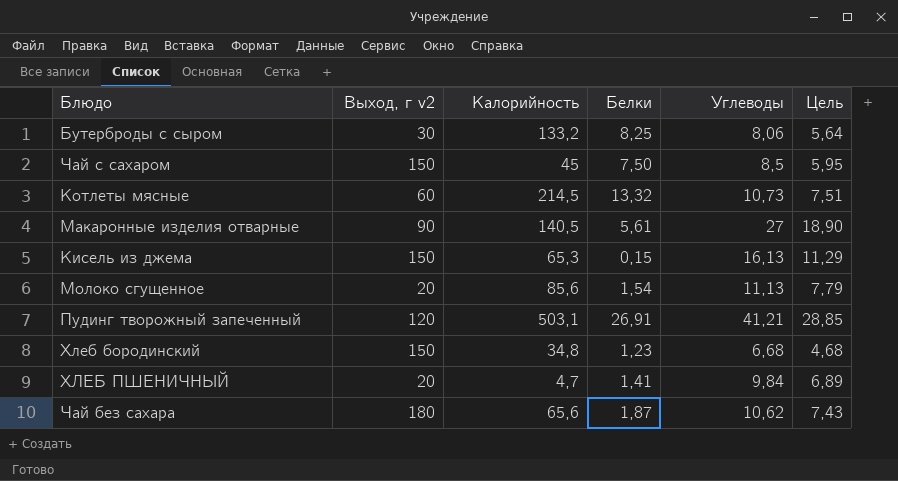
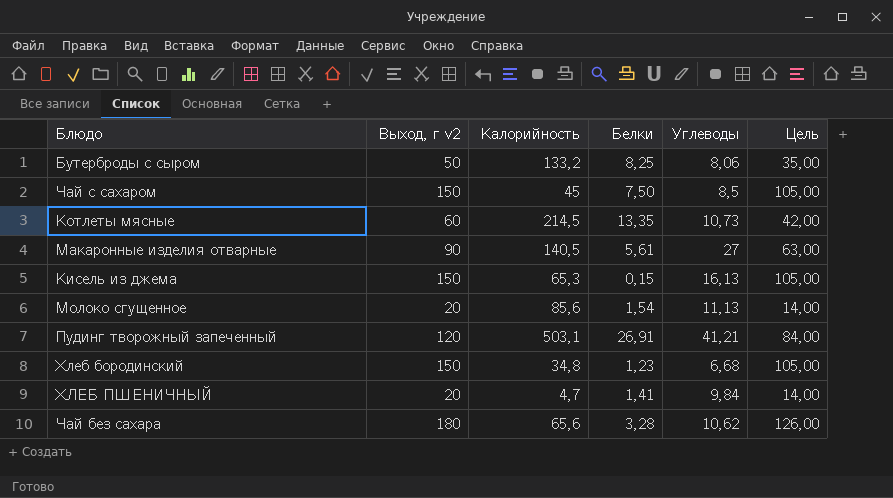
column Цель | formula: [Углеводы] * 0,7 -> [Выход, г v2] * 0,7
Бутерброды с сыром | Выход, г v2: 30 -> 50
Котлеты мясные | Белки: 13,32 -> 13,35
Чай без сахара | Белки: 1,87 -> 3,28

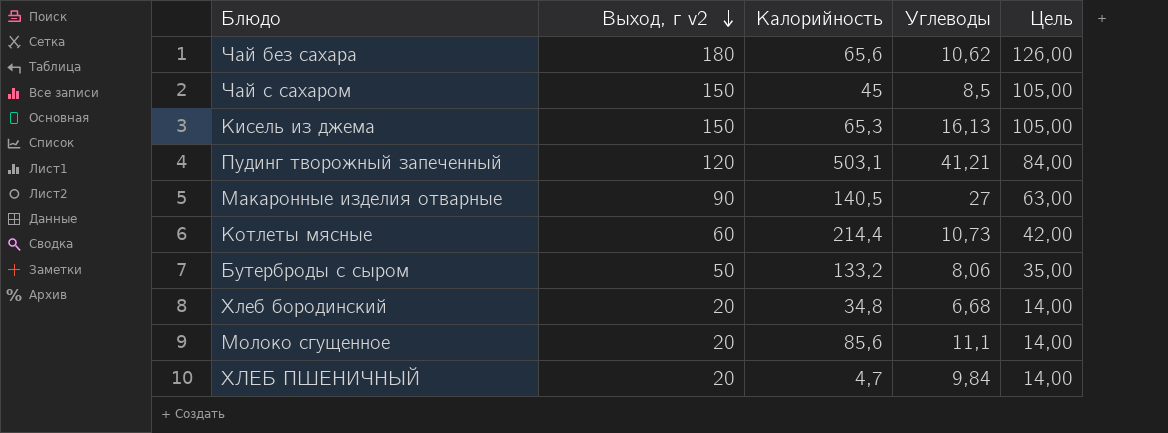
row order: none -> Выход, г v2 descending
column Белки | position: 4 -> none
Котлеты мясные | Калорийность: 214,5 -> 214,4
Хлеб бородинский | Выход, г v2: 150 -> 20
Хлеб бородинский | Цель: 105,00 -> 14,00
Молоко сгущенное | Углеводы: 11,13 -> 11,1

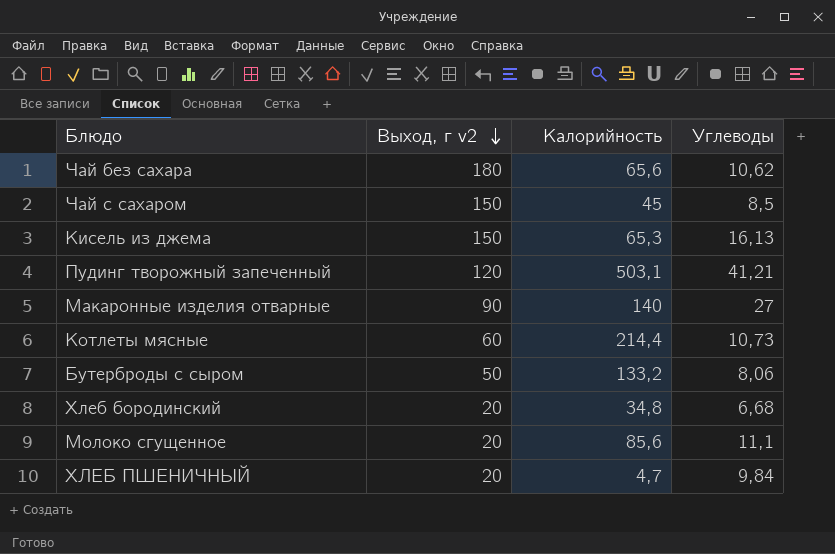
column Цель | formula: [Выход, г v2] * 0,7 -> none
Макаронные изделия отварные | Калорийность: 140,5 -> 140

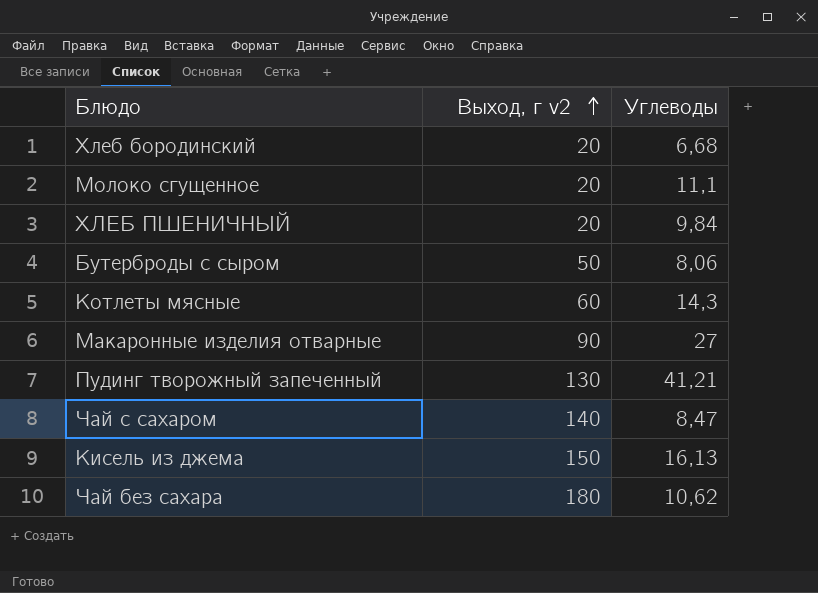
row order: Выход, г v2 descending -> Выход, г v2 ascending
column Калорийность | position: 3 -> none
Котлеты мясные | Углеводы: 10,73 -> 14,3
Пудинг творожный запеченный | Выход, г v2: 120 -> 130
Чай с сахаром | Выход, г v2: 150 -> 140
Чай с сахаром | Углеводы: 8,5 -> 8,47

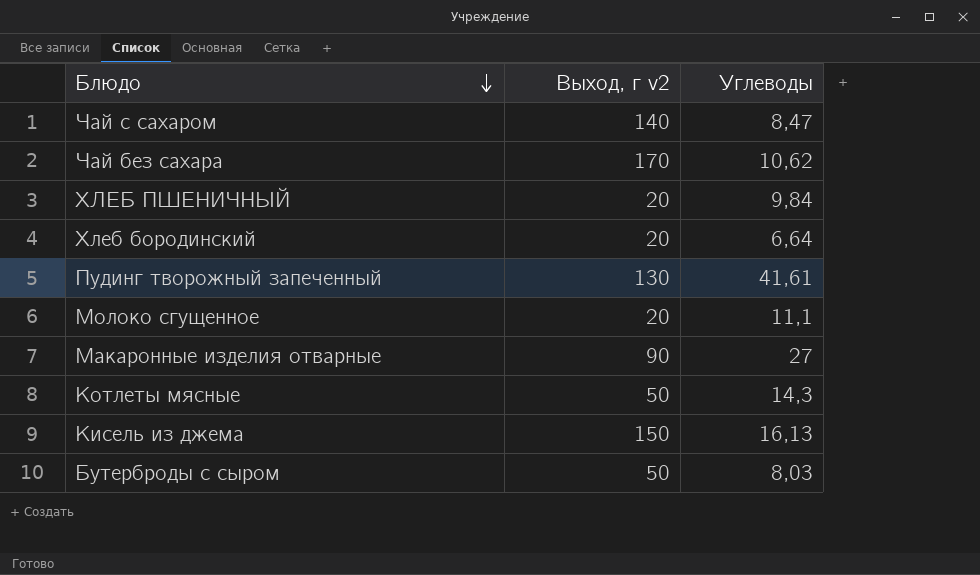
row order: Выход, г v2 ascending -> Блюдо descending
Чай без сахара | Выход, г v2: 180 -> 170
Хлеб бородинский | Углеводы: 6,68 -> 6,64
Пудинг творожный запеченный | Углеводы: 41,21 -> 41,61
Котлеты мясные | Выход, г v2: 60 -> 50
Бутерброды с сыром | Углеводы: 8,06 -> 8,03

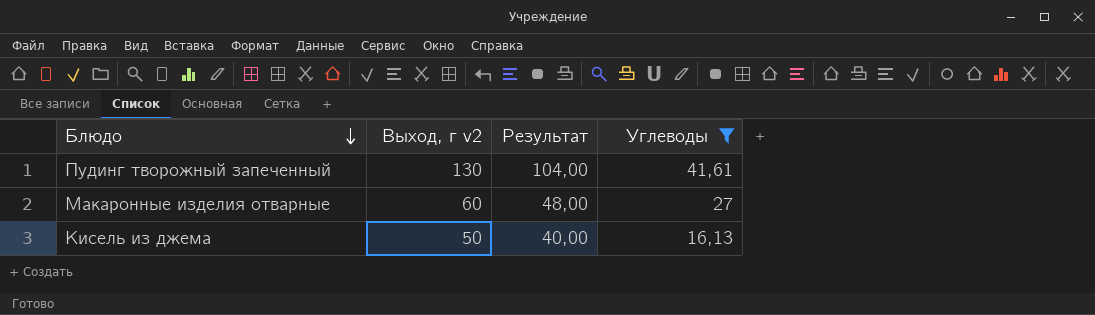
filter: none -> Углеводы >= 16,13
column Результат | formula: none -> [Выход, г v2] * 0,8
Макаронные изделия отварные | Выход, г v2: 90 -> 60
Кисель из джема | Выход, г v2: 150 -> 50

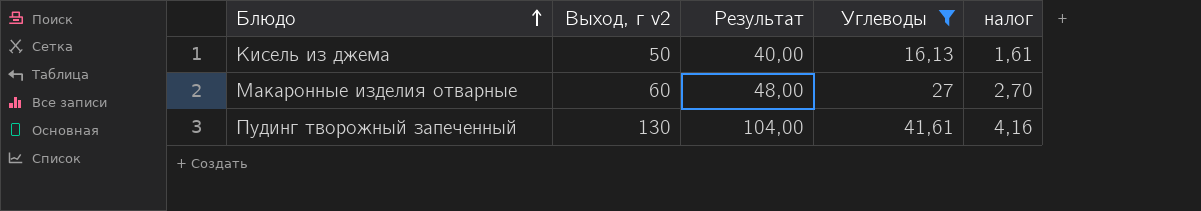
row order: Блюдо descending -> Блюдо ascending
column налог | formula: none -> [Углеводы] * 0,1

